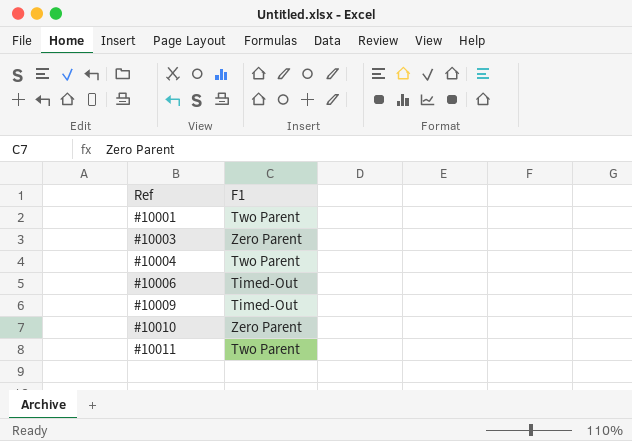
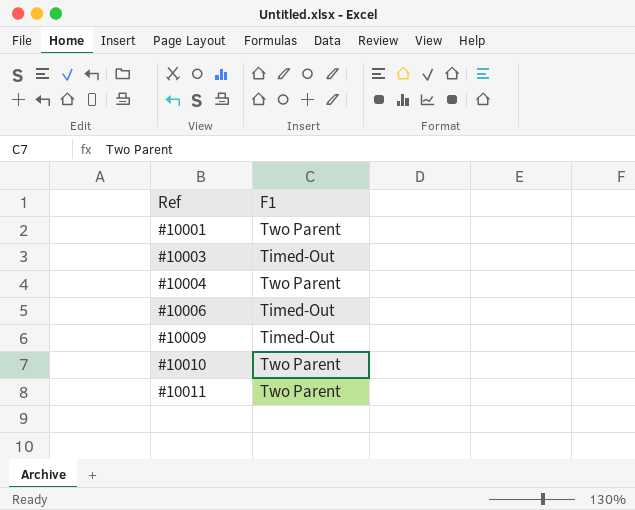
#10003 | F1: Zero Parent -> Timed-Out
#10010 | F1: Zero Parent -> Two Parent

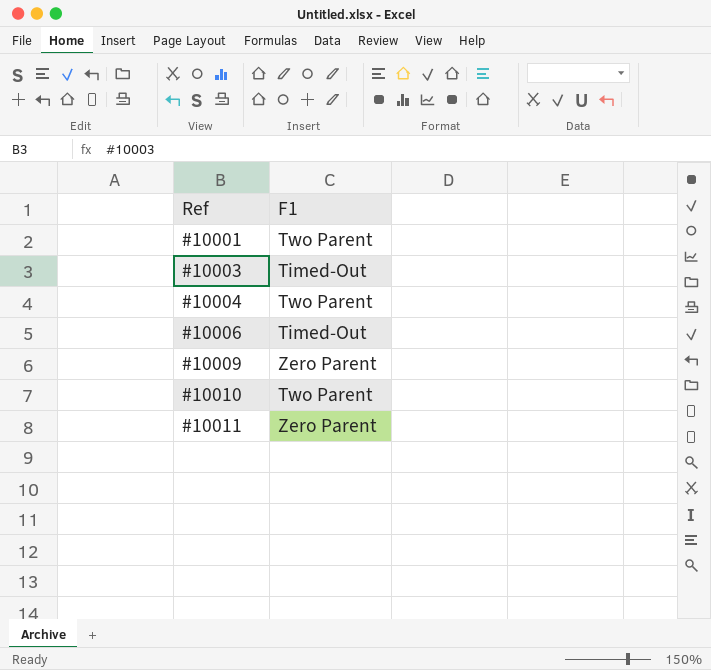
#10009 | F1: Timed-Out -> Zero Parent
#10011 | F1: Two Parent -> Zero Parent

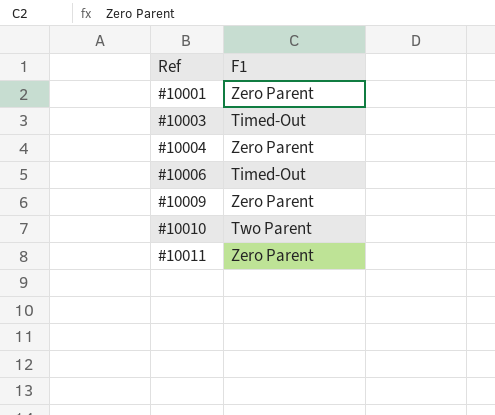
#10001 | F1: Two Parent -> Zero Parent
#10004 | F1: Two Parent -> Zero Parent

